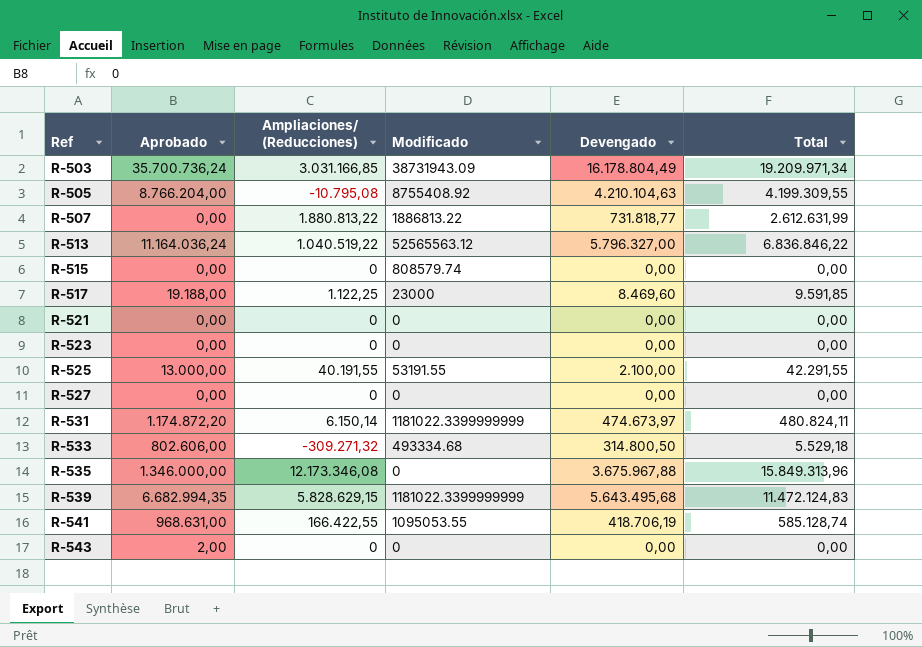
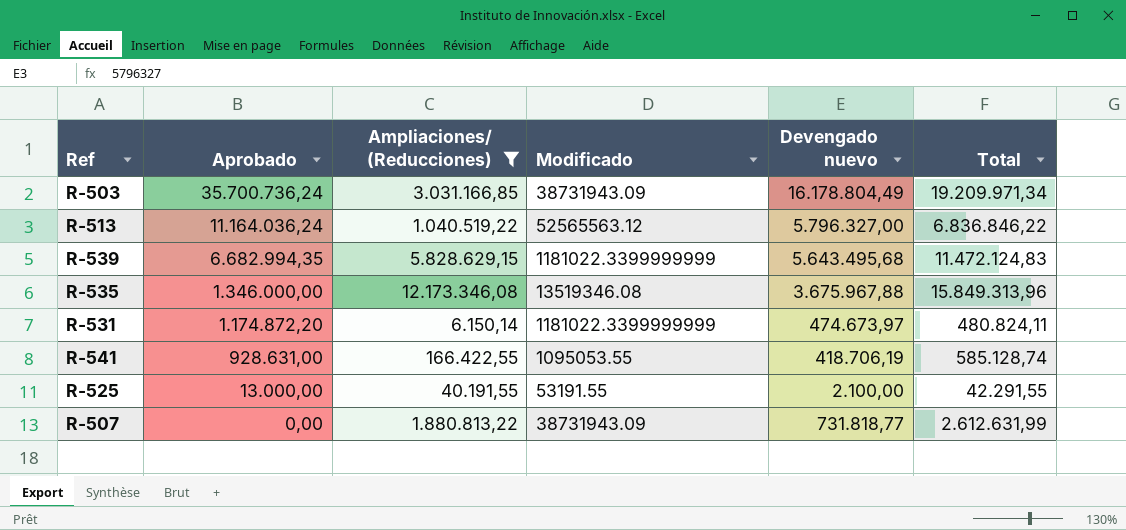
filter: none -> Ampliaciones/ (Reducciones) >= 6.150,14
row order: Ref ascending -> Aprobado descending
column name: Devengado -> Devengado nuevo
R-535 | Modificado: 0 -> 13519346.08
R-541 | Aprobado: 968.631,00 -> 928.631,00
R-507 | Modificado: 1886813.22 -> 38731943.09

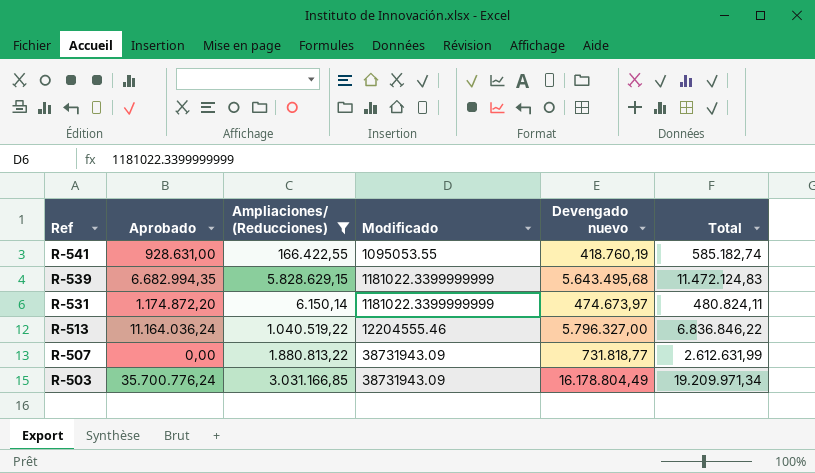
row order: Aprobado descending -> Ref descending
row R-535: 1.346.000,00 | 12.173.346,08 | 13519346.08 | 3.675.967,88 | 15.849.313,96 -> none
row R-525: 13.000,00 | 40.191,55 | 53191.55 | 2.100,00 | 42.291,55 -> none
R-541 | Devengado nuevo: 418.706,19 -> 418.760,19
R-541 | Total: 585.128,74 -> 585.182,74
R-513 | Modificado: 52565563.12 -> 12204555.46
R-503 | Aprobado: 35.700.736,24 -> 35.700.776,24

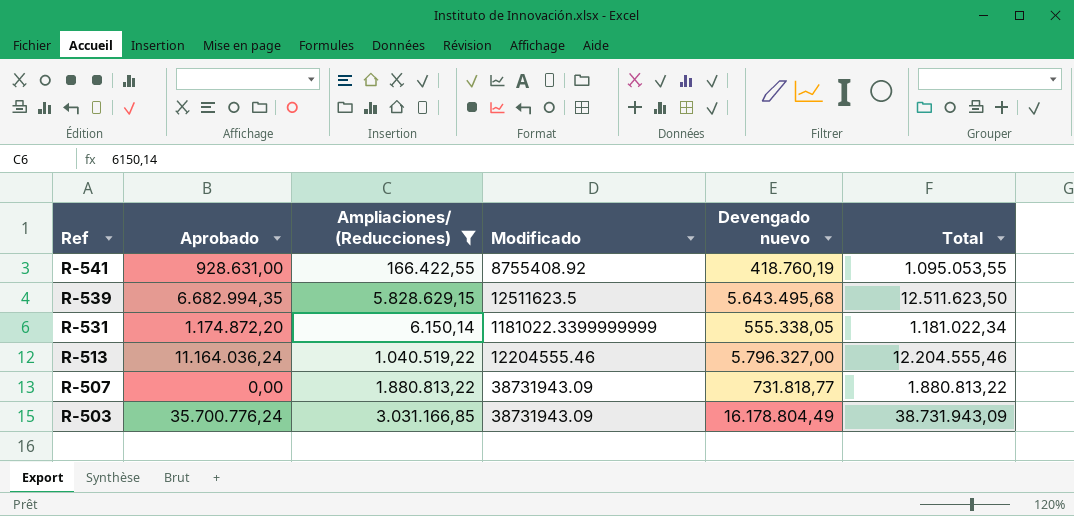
column Total | formula: [Ampliaciones/ (Reducciones)] + [Devengado nuevo] -> [Aprobado] + [Ampliaciones/ (Reducciones)]
R-541 | Modificado: 1095053.55 -> 8755408.92
R-539 | Modificado: 1181022.3399999999 -> 12511623.5
R-531 | Devengado nuevo: 474.673,97 -> 555.338,05

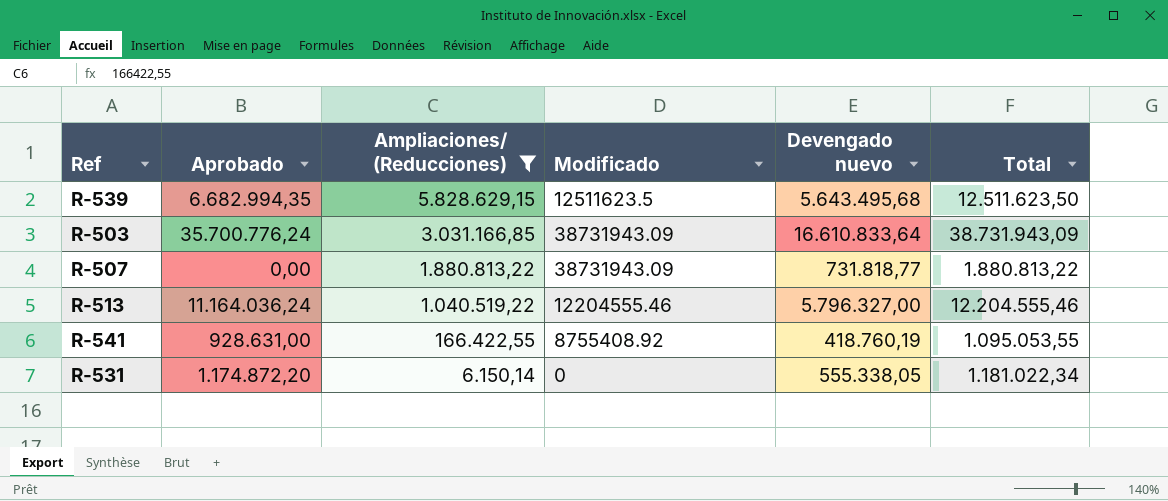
row order: Ref descending -> Ampliaciones/ (Reducciones) descending
R-503 | Devengado nuevo: 16.178.804,49 -> 16.610.833,64
R-531 | Modificado: 1181022.3399999999 -> 0

